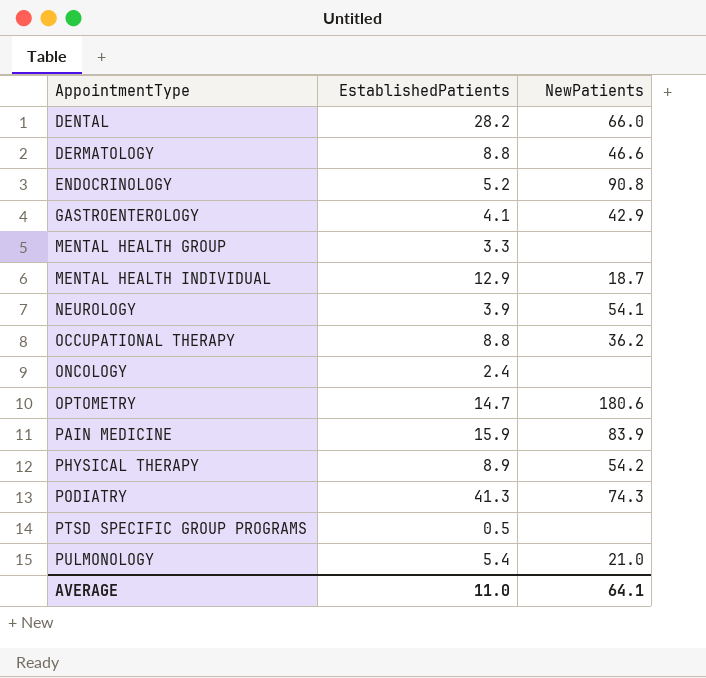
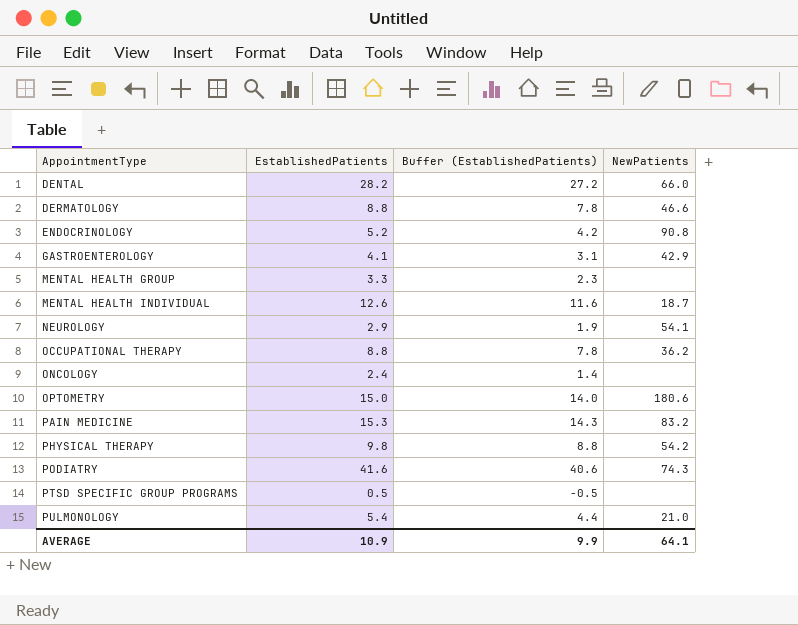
column Buffer (EstablishedPatients) | formula: none -> [EstablishedPatients] - 1
MENTAL HEALTH INDIVIDUAL | EstablishedPatients: 12.9 -> 12.6
NEUROLOGY | EstablishedPatients: 3.9 -> 2.9
OPTOMETRY | EstablishedPatients: 14.7 -> 15.0
PAIN MEDICINE | EstablishedPatients: 15.9 -> 15.3
PAIN MEDICINE | NewPatients: 83.9 -> 83.2
PHYSICAL THERAPY | EstablishedPatients: 8.9 -> 9.8
PODIATRY | EstablishedPatients: 41.3 -> 41.6
AVERAGE | EstablishedPatients: 11.0 -> 10.9

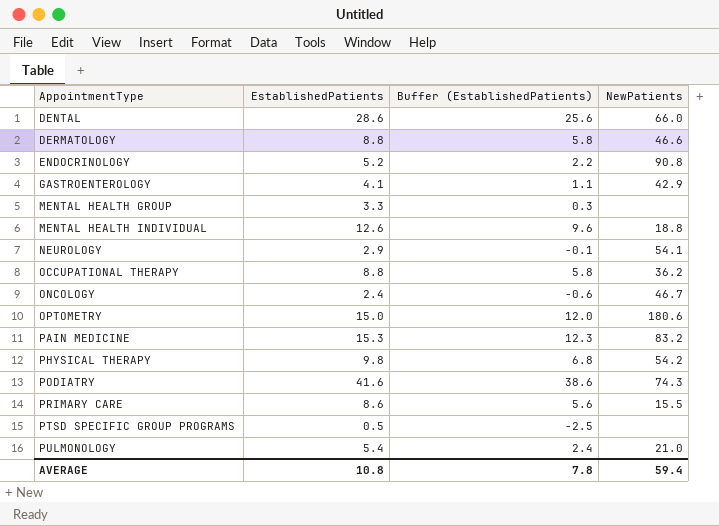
column Buffer (EstablishedPatients) | formula: [EstablishedPatients] - 1 -> [EstablishedPatients] - 3
DENTAL | EstablishedPatients: 28.2 -> 28.6
MENTAL HEALTH INDIVIDUAL | NewPatients: 18.7 -> 18.8
ONCOLOGY | NewPatients: none -> 46.7
row PRIMARY CARE: none -> 8.6 | 5.6 | 15.5
AVERAGE | EstablishedPatients: 10.9 -> 10.8
AVERAGE | Buffer (EstablishedPatients): 9.9 -> 7.8
AVERAGE | NewPatients: 64.1 -> 59.4

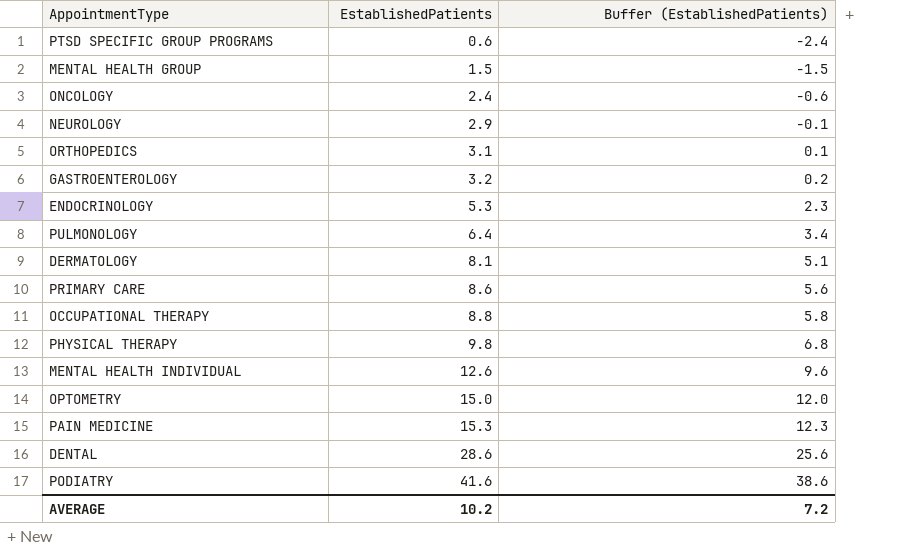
row order: AppointmentType ascending -> EstablishedPatients ascending
column NewPatients | position: 4 -> none
PTSD SPECIFIC GROUP PROGRAMS | EstablishedPatients: 0.5 -> 0.6
PTSD SPECIFIC GROUP PROGRAMS | Buffer (EstablishedPatients): -2.5 -> -2.4
MENTAL HEALTH GROUP | EstablishedPatients: 3.3 -> 1.5
MENTAL HEALTH GROUP | Buffer (EstablishedPatients): 0.3 -> -1.5
row ORTHOPEDICS: none -> 3.1 | 0.1
GASTROENTEROLOGY | EstablishedPatients: 4.1 -> 3.2
GASTROENTEROLOGY | Buffer (EstablishedPatients): 1.1 -> 0.2
ENDOCRINOLOGY | EstablishedPatients: 5.2 -> 5.3
ENDOCRINOLOGY | Buffer (EstablishedPatients): 2.2 -> 2.3
PULMONOLOGY | EstablishedPatients: 5.4 -> 6.4
PULMONOLOGY | Buffer (EstablishedPatients): 2.4 -> 3.4
DERMATOLOGY | EstablishedPatients: 8.8 -> 8.1
DERMATOLOGY | Buffer (EstablishedPatients): 5.8 -> 5.1
AVERAGE | EstablishedPatients: 10.8 -> 10.2
AVERAGE | Buffer (EstablishedPatients): 7.8 -> 7.2

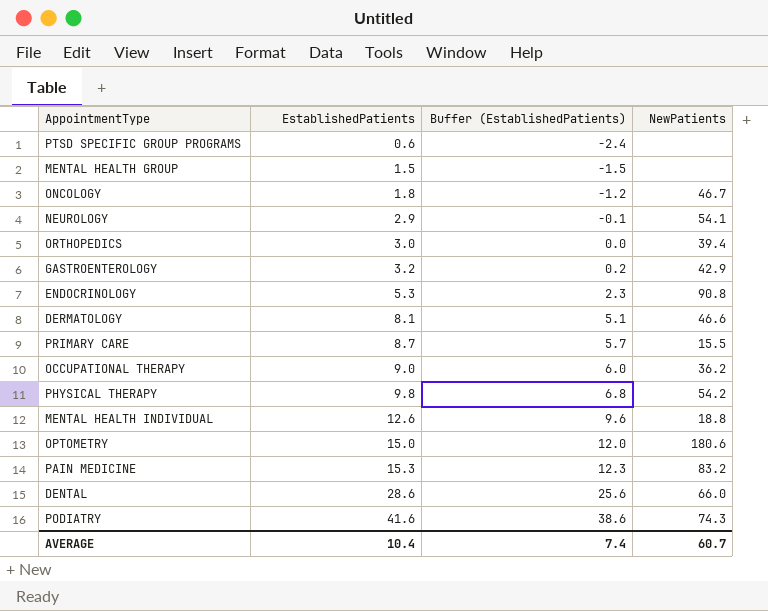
column NewPatients | position: none -> 4
row PULMONOLOGY: 6.4 | 3.4 -> none
ONCOLOGY | EstablishedPatients: 2.4 -> 1.8
ONCOLOGY | Buffer (EstablishedPatients): -0.6 -> -1.2
ORTHOPEDICS | EstablishedPatients: 3.1 -> 3.0
ORTHOPEDICS | Buffer (EstablishedPatients): 0.1 -> 0.0
PRIMARY CARE | EstablishedPatients: 8.6 -> 8.7
PRIMARY CARE | Buffer (EstablishedPatients): 5.6 -> 5.7
OCCUPATIONAL THERAPY | EstablishedPatients: 8.8 -> 9.0
OCCUPATIONAL THERAPY | Buffer (EstablishedPatients): 5.8 -> 6.0
AVERAGE | EstablishedPatients: 10.2 -> 10.4
AVERAGE | Buffer (EstablishedPatients): 7.2 -> 7.4

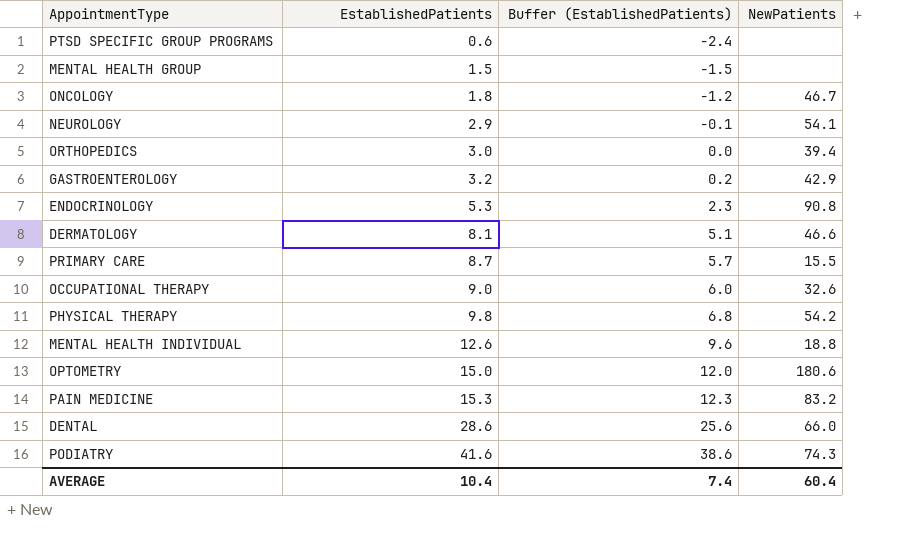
OCCUPATIONAL THERAPY | NewPatients: 36.2 -> 32.6
AVERAGE | NewPatients: 60.7 -> 60.4

